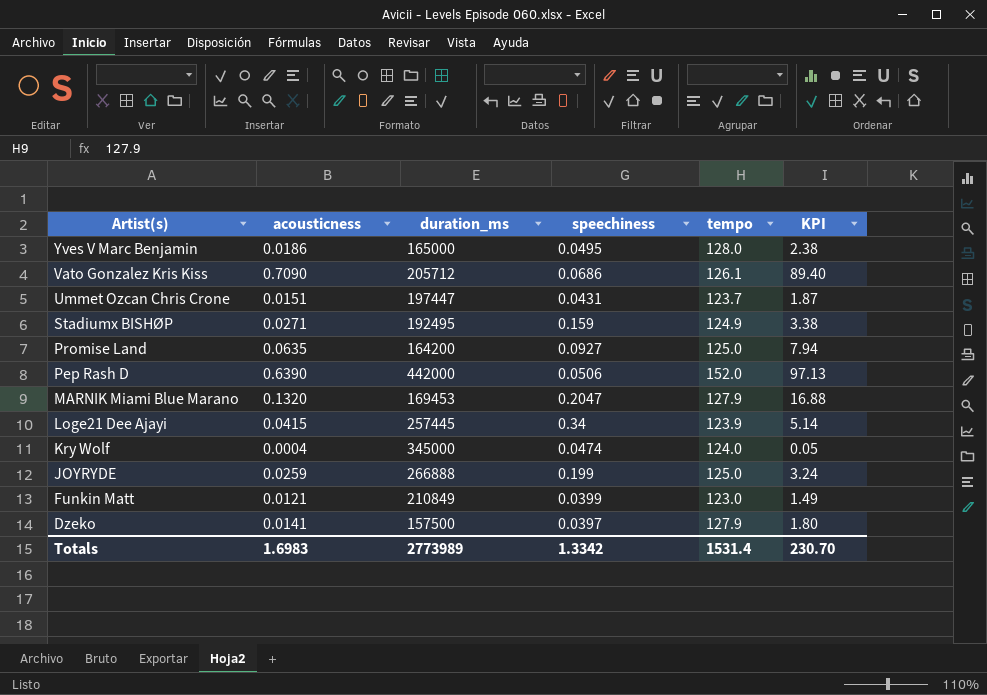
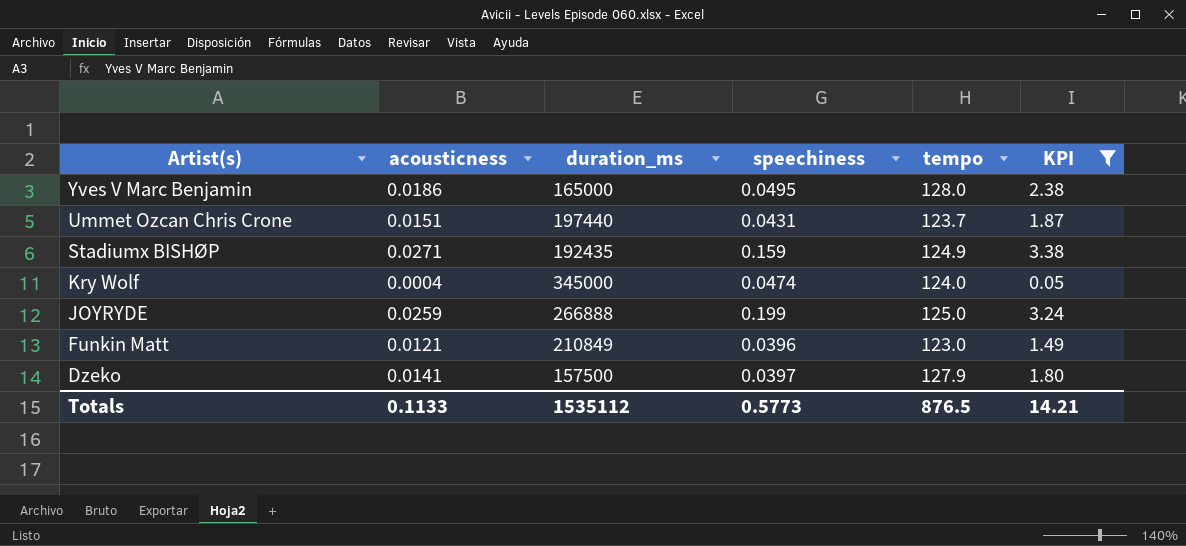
filter: none -> KPI <= 3.38
Ummet Ozcan Chris Crone | duration_ms: 197447 -> 197440
Stadiumx BISHØP | duration_ms: 192495 -> 192435
Funkin Matt | speechiness: 0.0399 -> 0.0396
Totals | acousticness: 1.6983 -> 0.1133
Totals | duration_ms: 2773989 -> 1535112
Totals | speechiness: 1.3342 -> 0.5773
Totals | tempo: 1531.4 -> 876.5
Totals | KPI: 230.70 -> 14.21

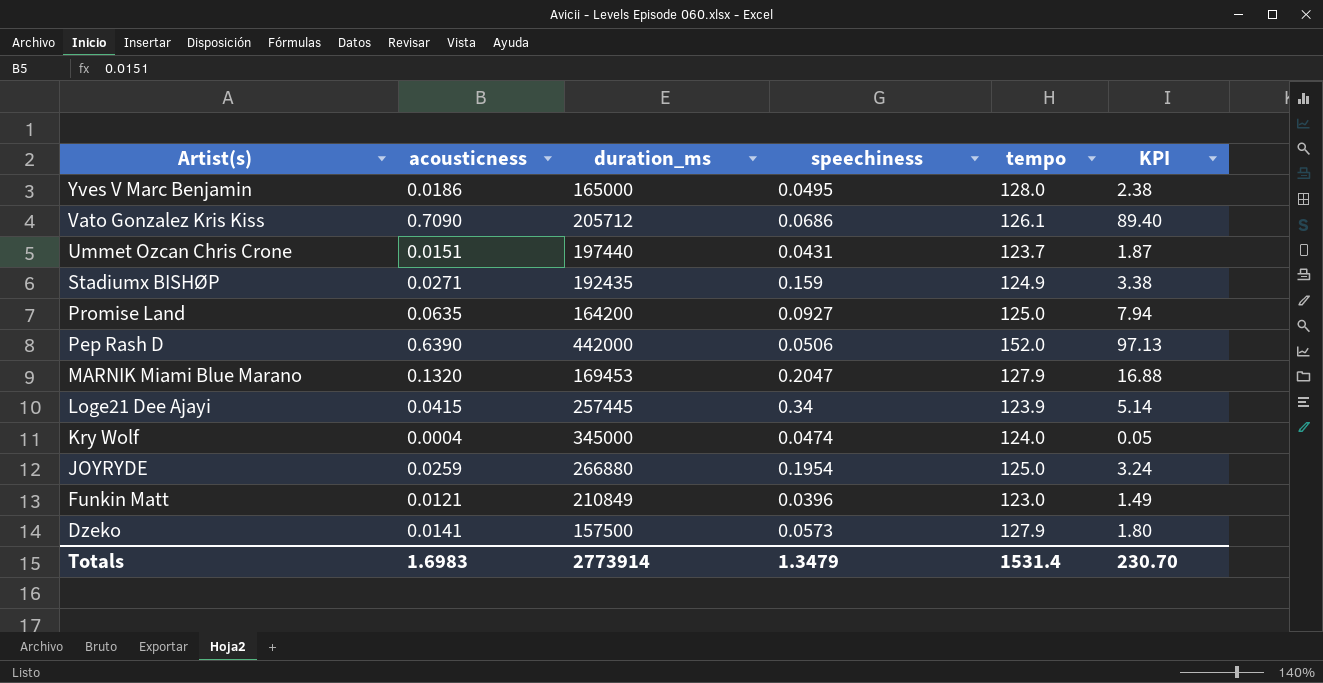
filter: KPI <= 3.38 -> none
JOYRYDE | duration_ms: 266888 -> 266880
JOYRYDE | speechiness: 0.199 -> 0.1954
Dzeko | speechiness: 0.0397 -> 0.0573
Totals | acousticness: 0.1133 -> 1.6983
Totals | duration_ms: 1535112 -> 2773914
Totals | speechiness: 0.5773 -> 1.3479
Totals | tempo: 876.5 -> 1531.4
Totals | KPI: 14.21 -> 230.70

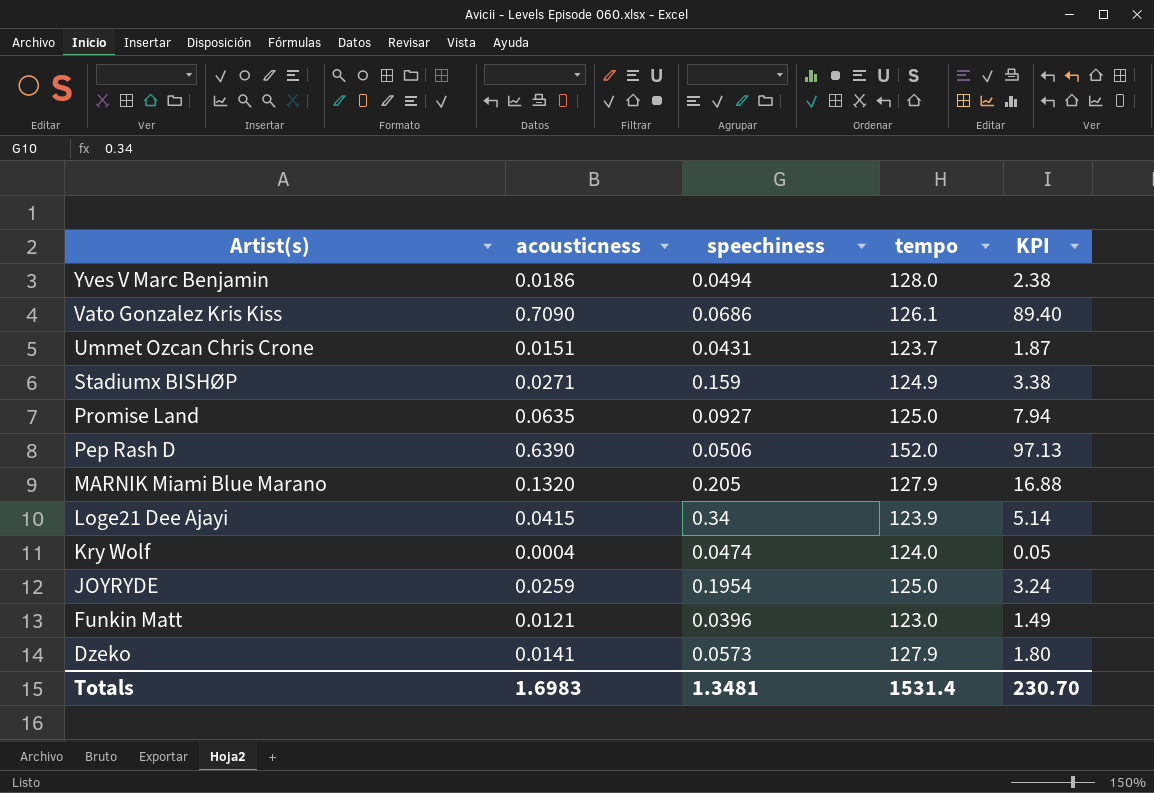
column duration_ms | position: 3 -> none
Yves V Marc Benjamin | speechiness: 0.0495 -> 0.0494
MARNIK Miami Blue Marano | speechiness: 0.2047 -> 0.205
Totals | speechiness: 1.3479 -> 1.3481

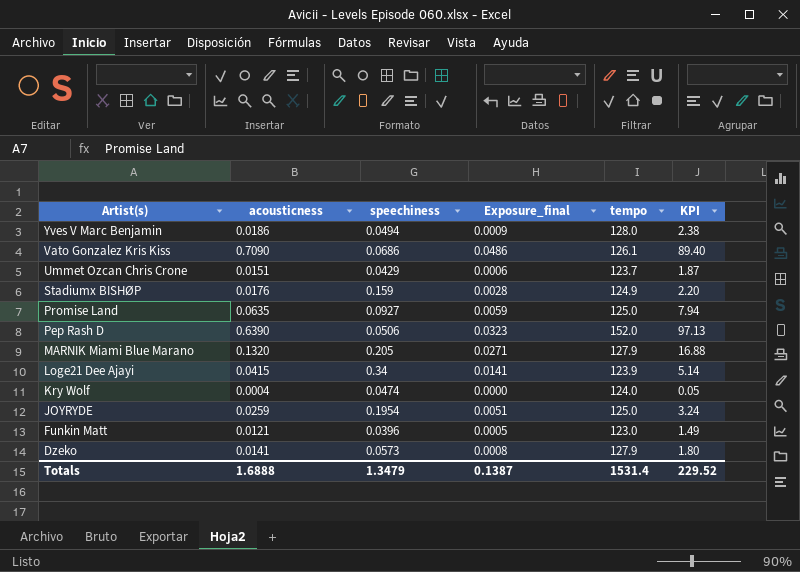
column Exposure_final | formula: none -> [acousticness] * [speechiness]
Ummet Ozcan Chris Crone | speechiness: 0.0431 -> 0.0429
Stadiumx BISHØP | acousticness: 0.0271 -> 0.0176
Stadiumx BISHØP | KPI: 3.38 -> 2.20
Totals | acousticness: 1.6983 -> 1.6888
Totals | speechiness: 1.3481 -> 1.3479
Totals | KPI: 230.70 -> 229.52

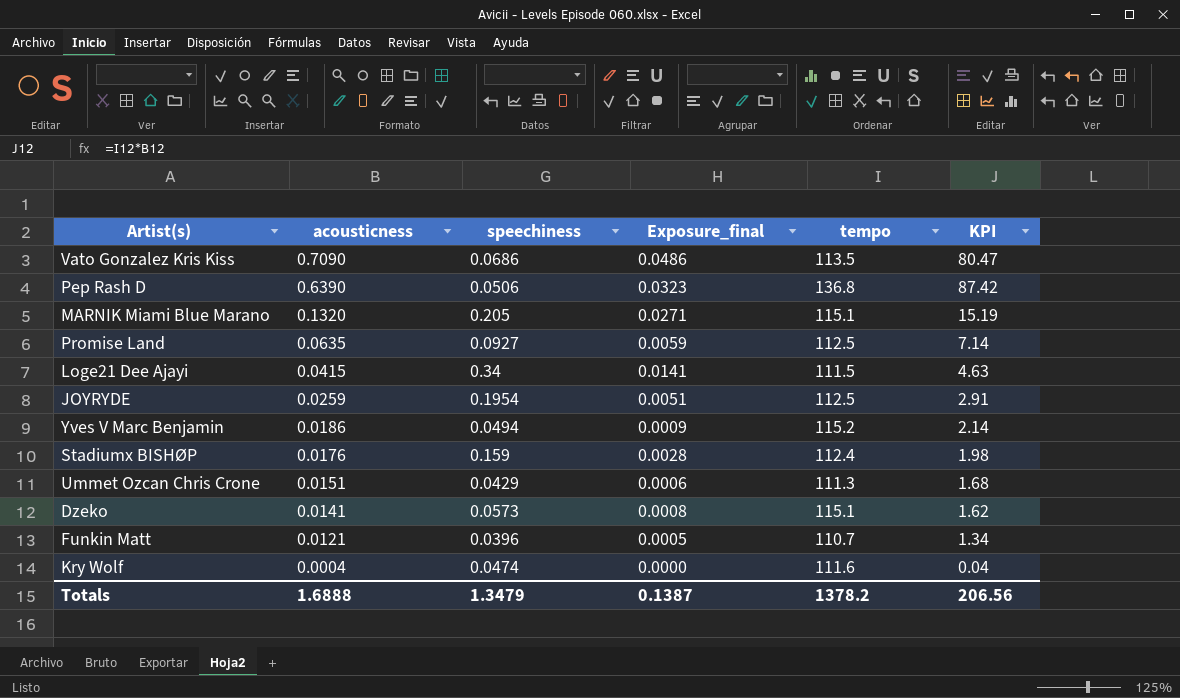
row order: Artist(s) descending -> acousticness descending
Vato Gonzalez Kris Kiss | tempo: 126.1 -> 113.5
Vato Gonzalez Kris Kiss | KPI: 89.40 -> 80.47
Pep Rash D | tempo: 152.0 -> 136.8
Pep Rash D | KPI: 97.13 -> 87.42
MARNIK Miami Blue Marano | tempo: 127.9 -> 115.1
MARNIK Miami Blue Marano | KPI: 16.88 -> 15.19
Promise Land | tempo: 125.0 -> 112.5
Promise Land | KPI: 7.94 -> 7.14
Loge21 Dee Ajayi | tempo: 123.9 -> 111.5
Loge21 Dee Ajayi | KPI: 5.14 -> 4.63
JOYRYDE | tempo: 125.0 -> 112.5
JOYRYDE | KPI: 3.24 -> 2.91
Yves V Marc Benjamin | tempo: 128.0 -> 115.2
Yves V Marc Benjamin | KPI: 2.38 -> 2.14
Stadiumx BISHØP | tempo: 124.9 -> 112.4
Stadiumx BISHØP | KPI: 2.20 -> 1.98
Ummet Ozcan Chris Crone | tempo: 123.7 -> 111.3
Ummet Ozcan Chris Crone | KPI: 1.87 -> 1.68
Dzeko | tempo: 127.9 -> 115.1
Dzeko | KPI: 1.80 -> 1.62
Funkin Matt | tempo: 123.0 -> 110.7
Funkin Matt | KPI: 1.49 -> 1.34
Kry Wolf | tempo: 124.0 -> 111.6
Kry Wolf | KPI: 0.05 -> 0.04
Totals | tempo: 1531.4 -> 1378.2
Totals | KPI: 229.52 -> 206.56

